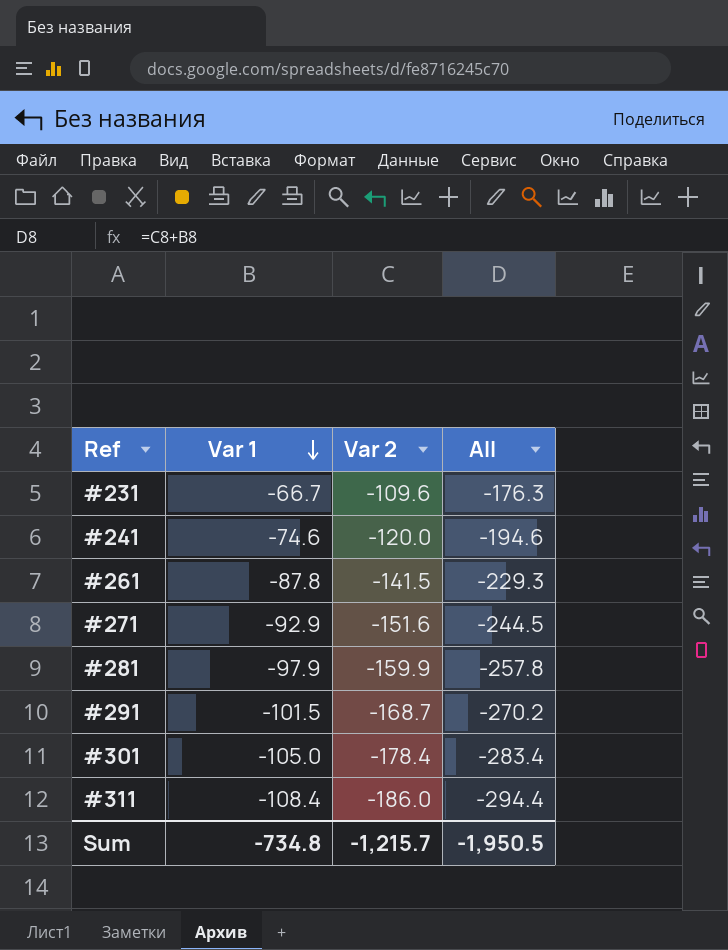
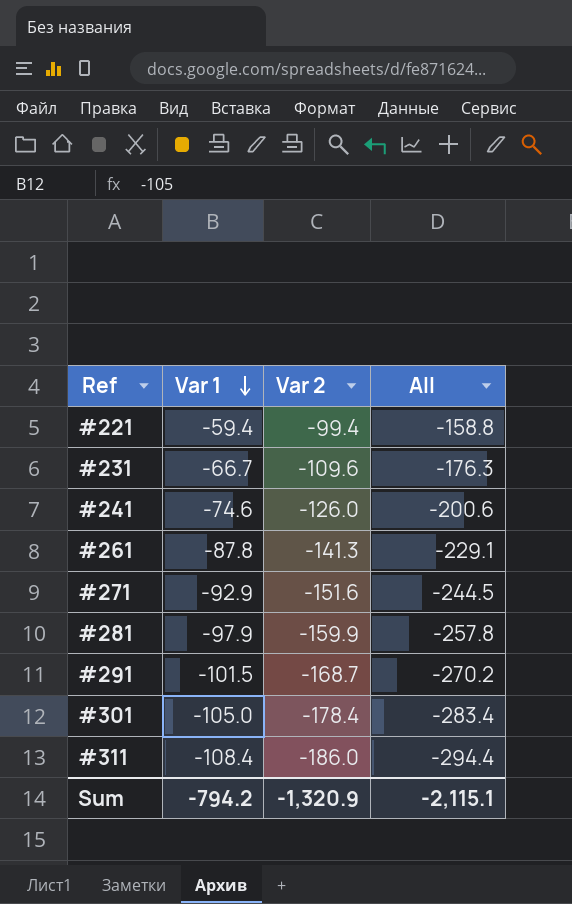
row #221: none -> -59.4 | -99.4 | -158.8
#241 | Var 2: -120.0 -> -126.0
#241 | All: -194.6 -> -200.6
#261 | Var 2: -141.5 -> -141.3
#261 | All: -229.3 -> -229.1
Sum | Var 1: -734.8 -> -794.2
Sum | Var 2: -1,215.7 -> -1,320.9
Sum | All: -1,950.5 -> -2,115.1

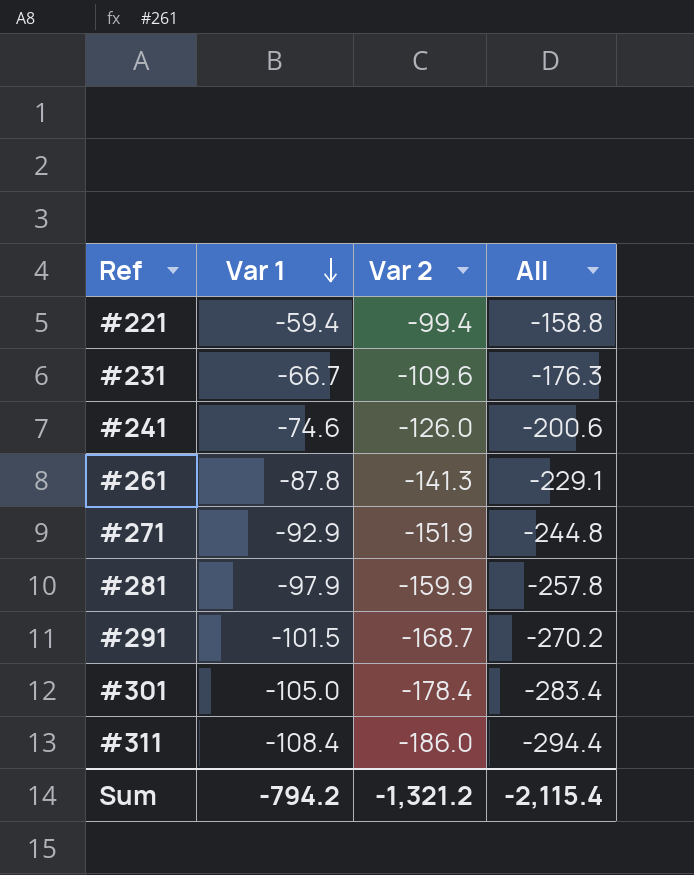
#271 | Var 2: -151.6 -> -151.9
#271 | All: -244.5 -> -244.8
Sum | Var 2: -1,320.9 -> -1,321.2
Sum | All: -2,115.1 -> -2,115.4

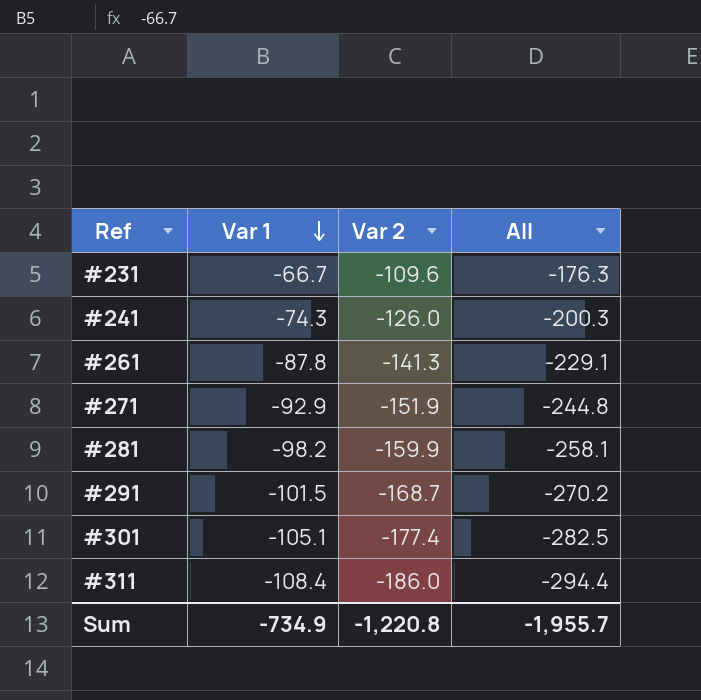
row #221: -59.4 | -99.4 | -158.8 -> none
#241 | Var 1: -74.6 -> -74.3
#241 | All: -200.6 -> -200.3
#281 | Var 1: -97.9 -> -98.2
#281 | All: -257.8 -> -258.1
#301 | Var 1: -105.0 -> -105.1
#301 | Var 2: -178.4 -> -177.4
#301 | All: -283.4 -> -282.5
Sum | Var 1: -794.2 -> -734.9
Sum | Var 2: -1,321.2 -> -1,220.8
Sum | All: -2,115.4 -> -1,955.7

